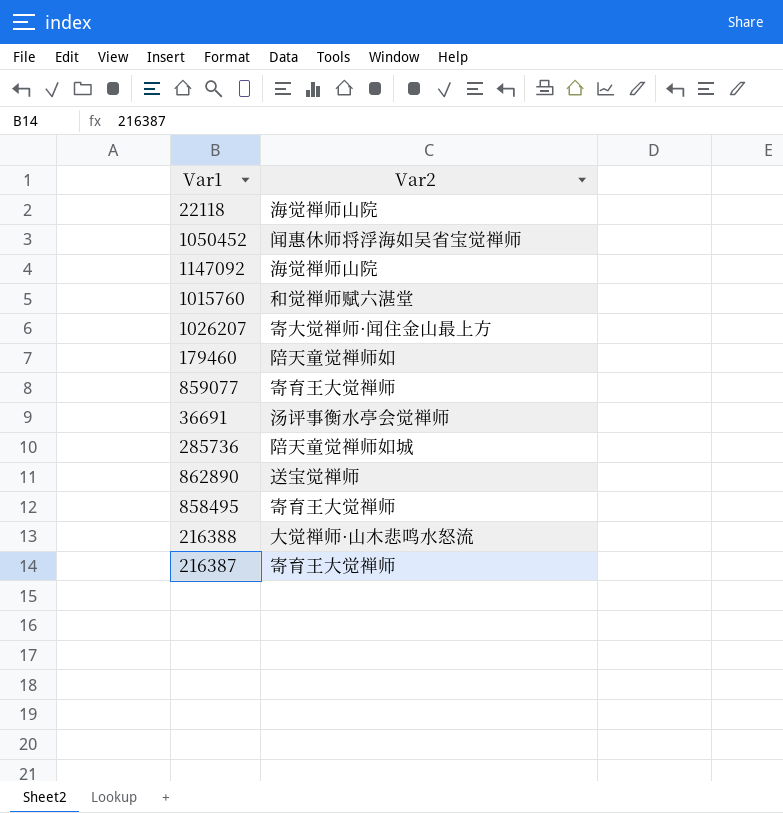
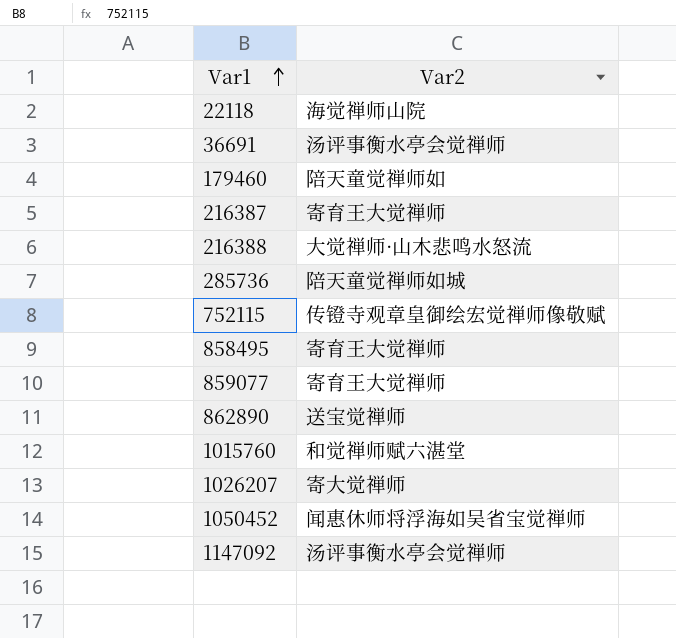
row order: none -> Var1 ascending
row 752115: none -> 传镫寺观章皇御绘宏觉禅师像敬赋
1026207 | Var2: 寄大觉禅师·闻住金山最上方 -> 寄大觉禅师
1147092 | Var2: 海觉禅师山院 -> 汤评事衡水亭会觉禅师

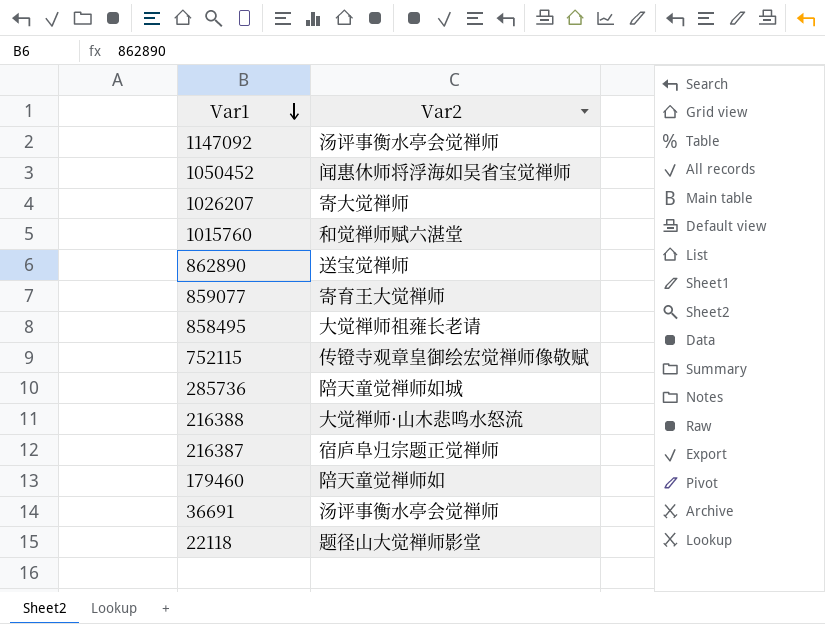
row order: Var1 ascending -> Var1 descending
858495 | Var2: 寄育王大觉禅师 -> 大觉禅师祖雍长老请
216387 | Var2: 寄育王大觉禅师 -> 宿庐阜归宗题正觉禅师
22118 | Var2: 海觉禅师山院 -> 题径山大觉禅师影堂

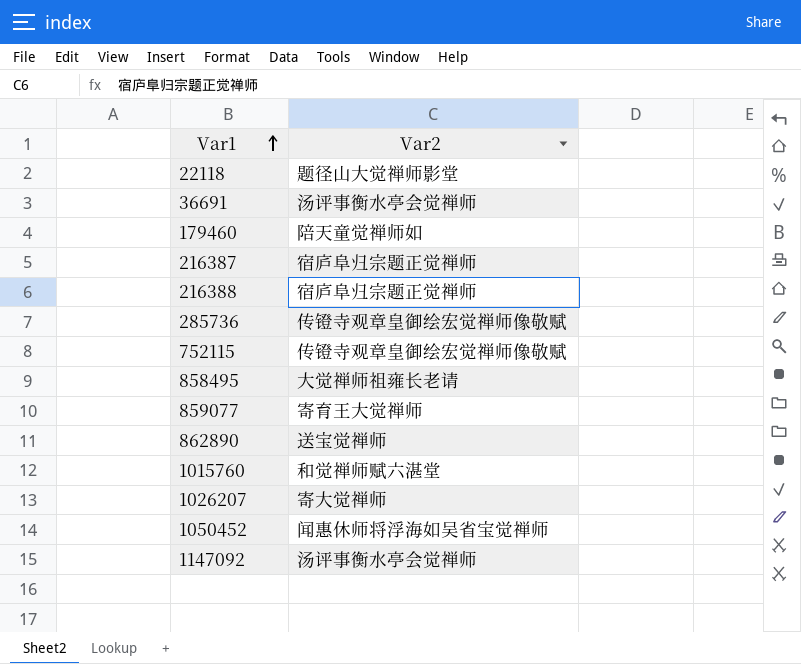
row order: Var1 descending -> Var1 ascending
216388 | Var2: 大觉禅师·山木悲鸣水怒流 -> 宿庐阜归宗题正觉禅师
285736 | Var2: 陪天童觉禅师如城 -> 传镫寺观章皇御绘宏觉禅师像敬赋

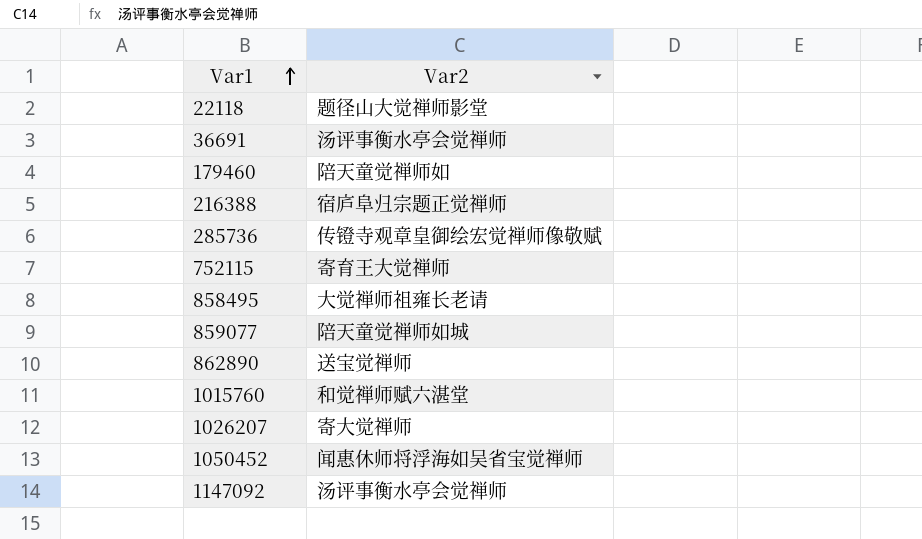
row 216387: 宿庐阜归宗题正觉禅师 -> none
752115 | Var2: 传镫寺观章皇御绘宏觉禅师像敬赋 -> 寄育王大觉禅师
859077 | Var2: 寄育王大觉禅师 -> 陪天童觉禅师如城

